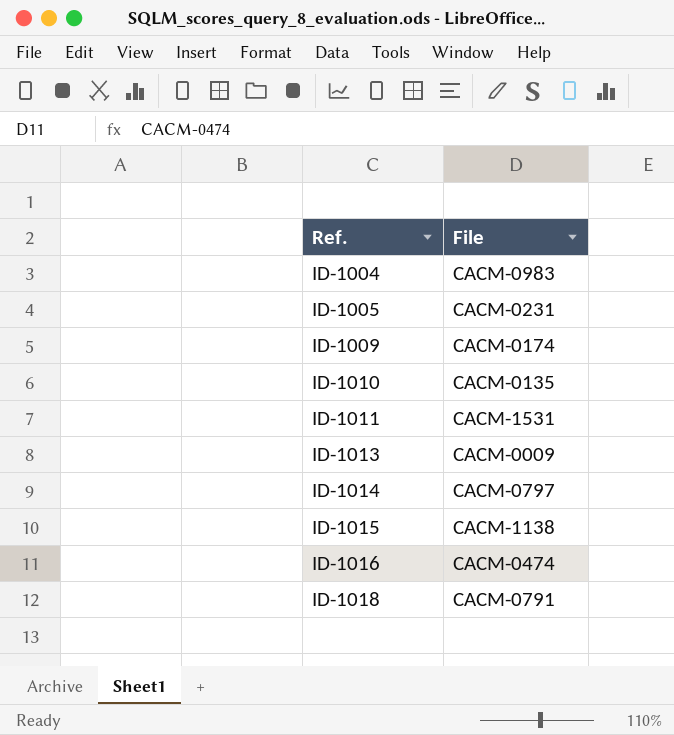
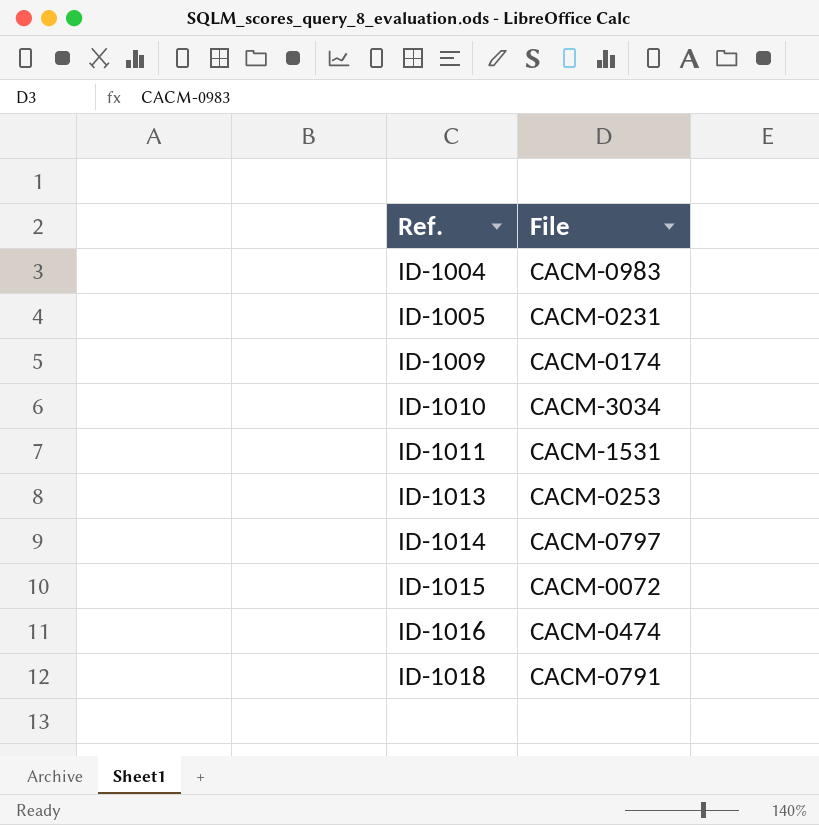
ID-1010 | File: CACM-0135 -> CACM-3034
ID-1013 | File: CACM-0009 -> CACM-0253
ID-1015 | File: CACM-1138 -> CACM-0072

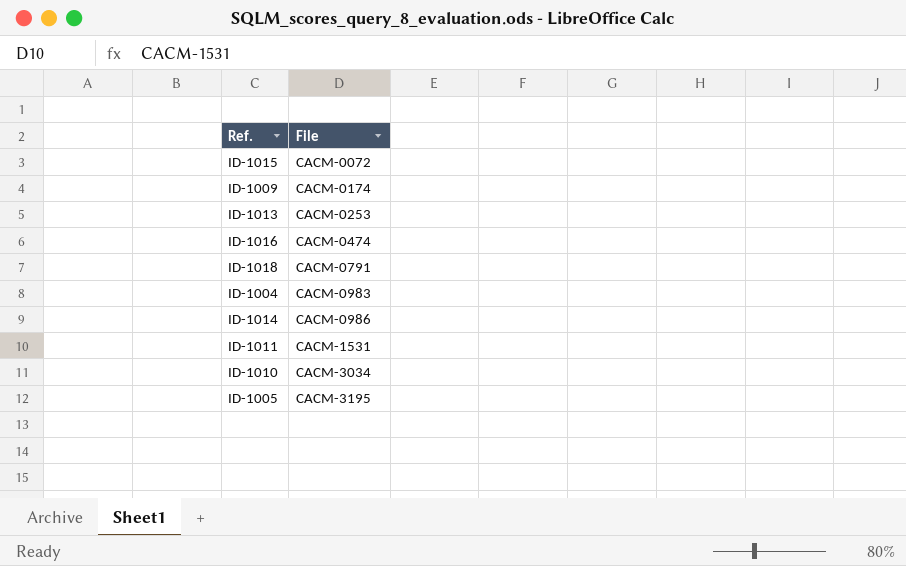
row order: Ref. ascending -> File ascending
ID-1014 | File: CACM-0797 -> CACM-0986
ID-1005 | File: CACM-0231 -> CACM-3195

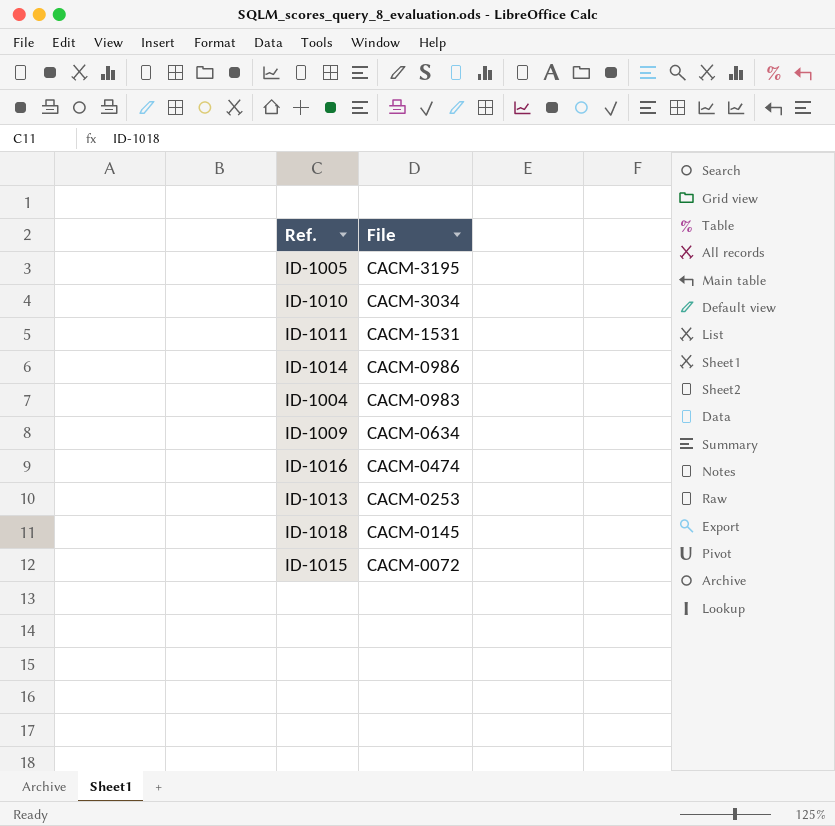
row order: File ascending -> File descending
ID-1009 | File: CACM-0174 -> CACM-0634
ID-1018 | File: CACM-0791 -> CACM-0145

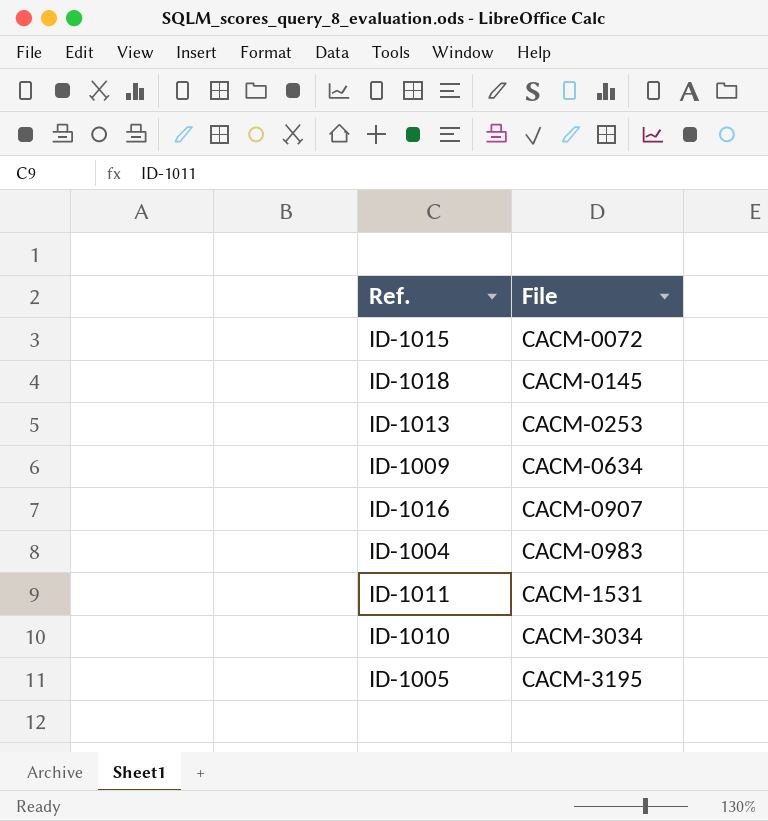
row order: File descending -> File ascending
row ID-1014: CACM-0986 -> none
ID-1016 | File: CACM-0474 -> CACM-0907

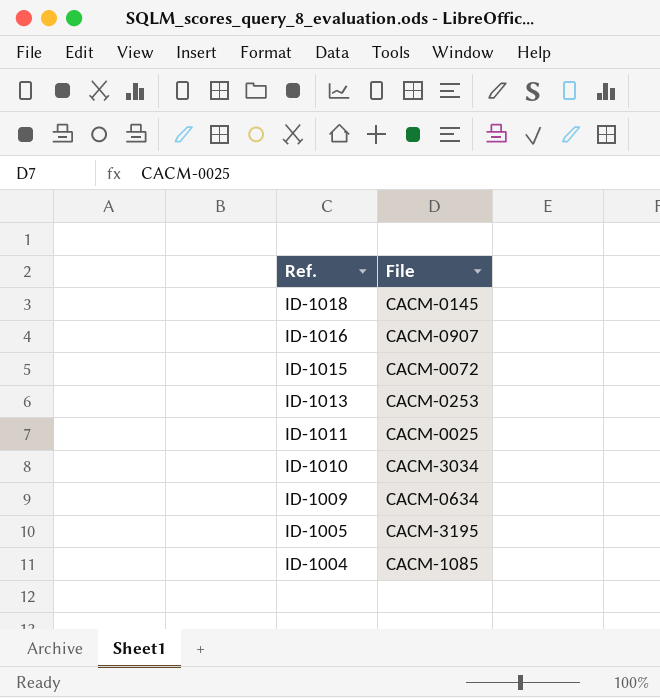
row order: File ascending -> Ref. descending
ID-1011 | File: CACM-1531 -> CACM-0025
ID-1004 | File: CACM-0983 -> CACM-1085

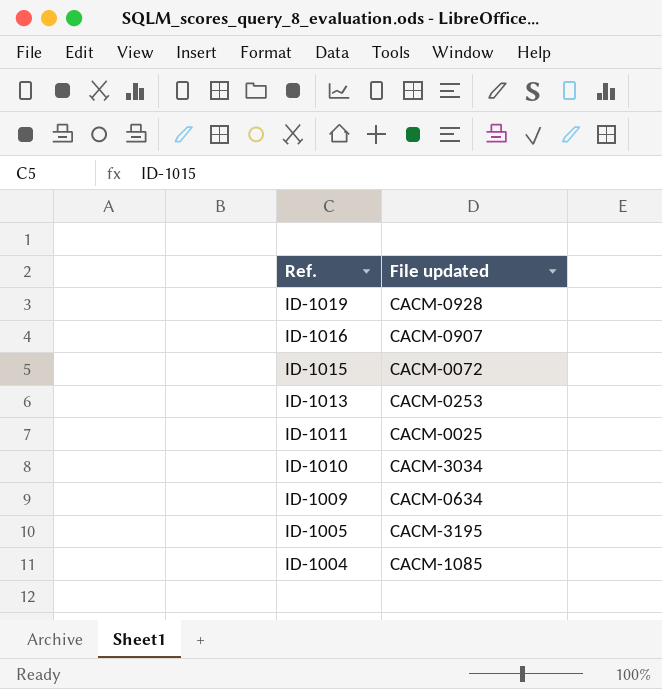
column name: File -> File updated
row ID-1018: CACM-0145 -> none
row ID-1019: none -> CACM-0928

